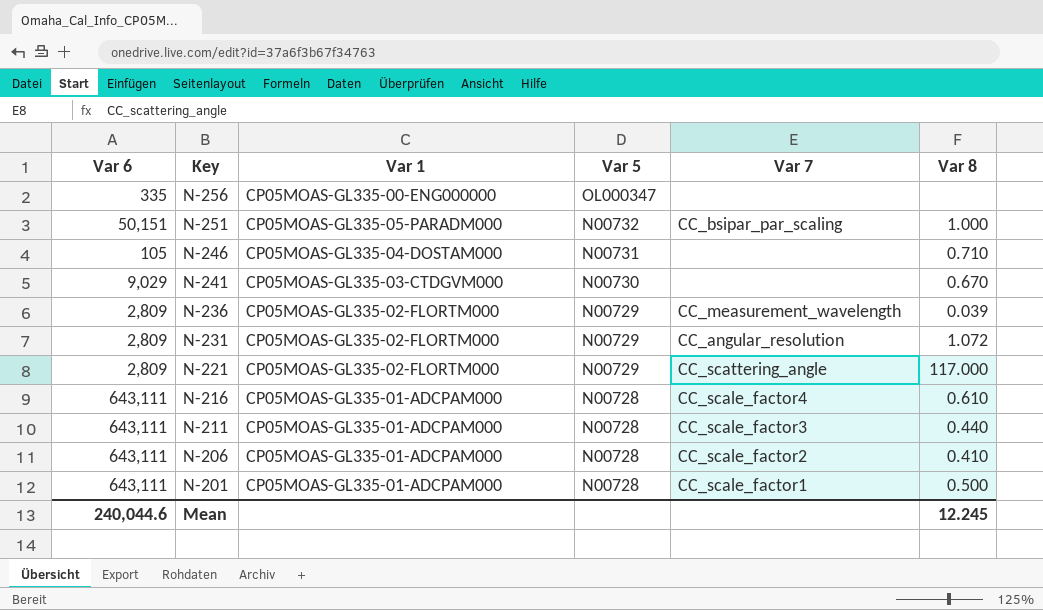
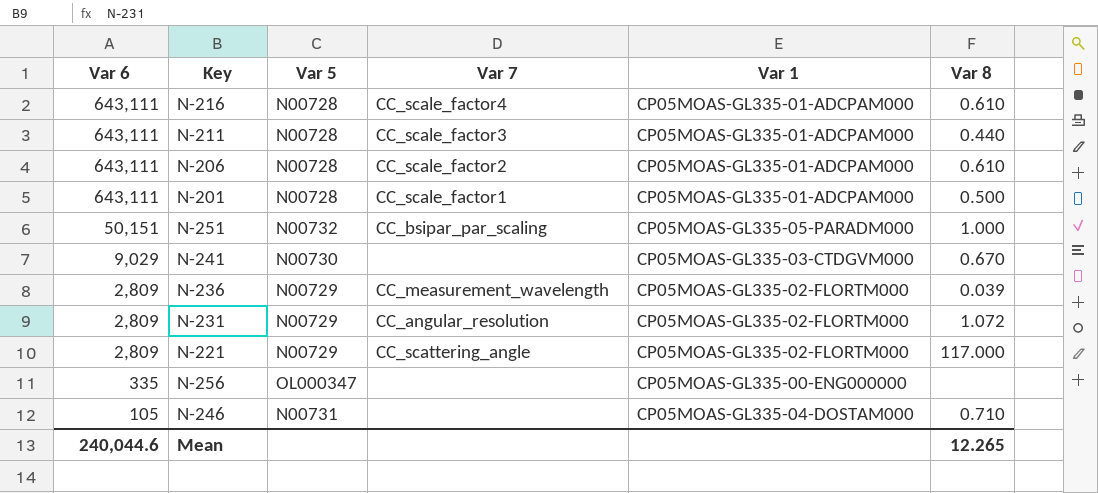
row order: Key descending -> Var 6 descending
column Var 1 | position: 3 -> 5
N-206 | Var 8: 0.410 -> 0.610
Mean | Var 8: 12.245 -> 12.265

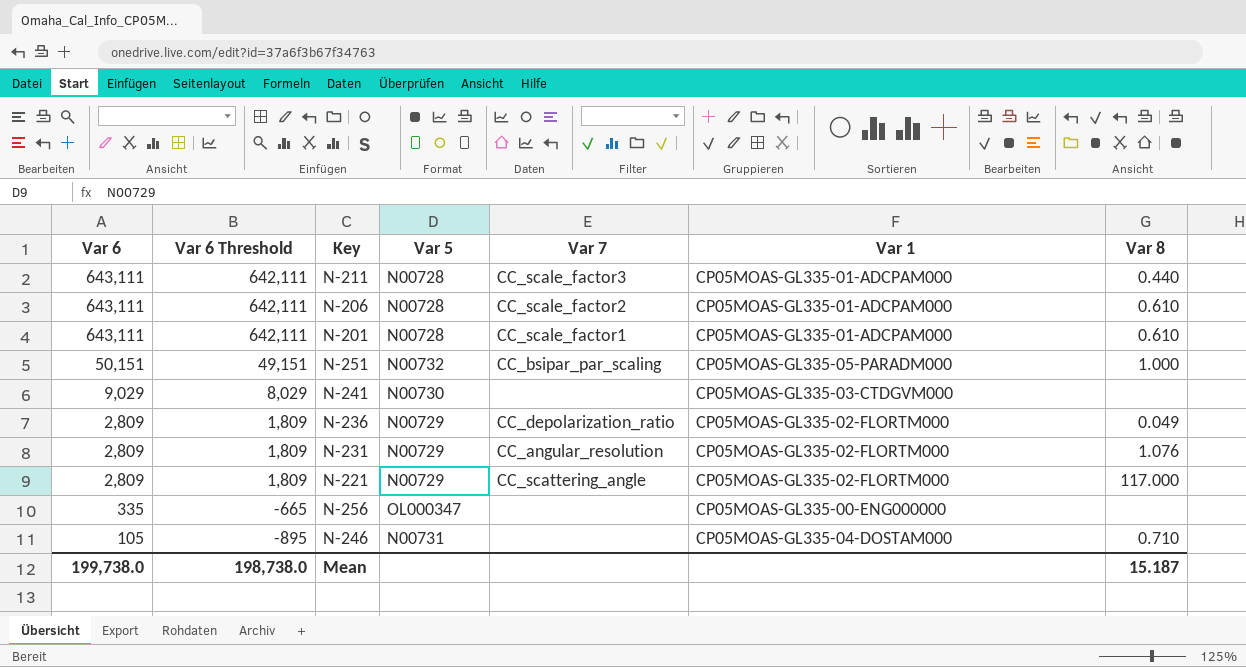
column Var 6 Threshold | formula: none -> [Var 6] - 1000
row N-216: 643,111 | N00728 | CC_scale_factor4 | CP05MOAS-GL335-01-ADCPAM000 | 0.610 -> none
N-201 | Var 8: 0.500 -> 0.610
N-241 | Var 8: 0.670 -> none
N-236 | Var 7: CC_measurement_wavelength -> CC_depolarization_ratio
N-236 | Var 8: 0.039 -> 0.049
N-231 | Var 8: 1.072 -> 1.076
Mean | Var 6: 240,044.6 -> 199,738.0
Mean | Var 8: 12.265 -> 15.187

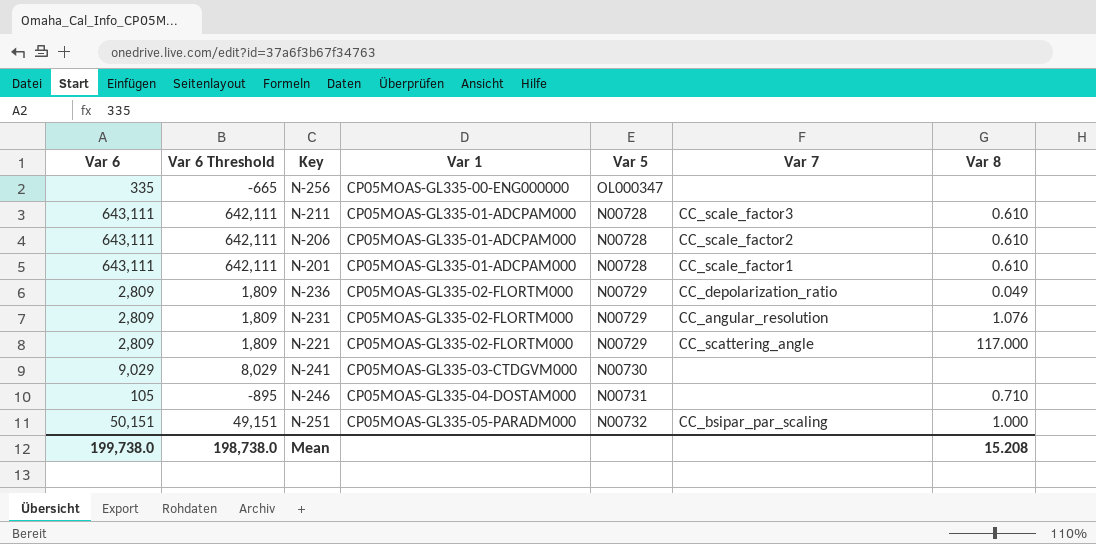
row order: Var 6 descending -> Var 1 ascending
column Var 1 | position: 6 -> 4
N-211 | Var 8: 0.440 -> 0.610
Mean | Var 8: 15.187 -> 15.208

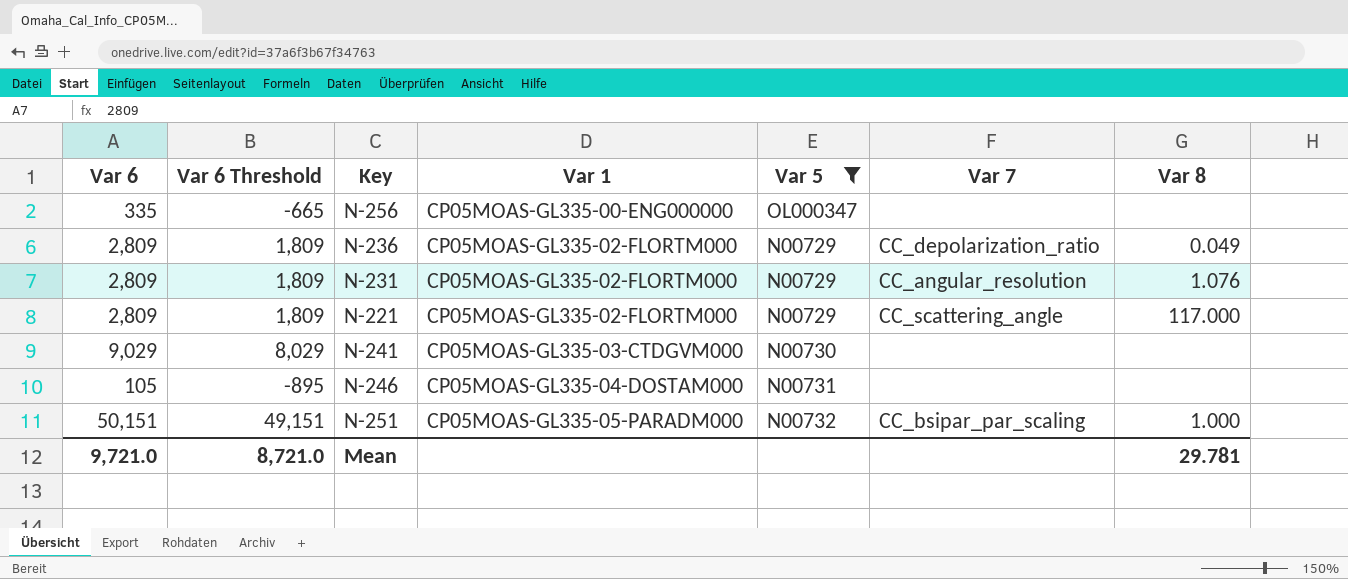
filter: none -> Var 5 != N00728
N-246 | Var 8: 0.710 -> none
Mean | Var 6: 199,738.0 -> 9,721.0
Mean | Var 6 Threshold: 198,738.0 -> 8,721.0
Mean | Var 8: 15.208 -> 29.781

